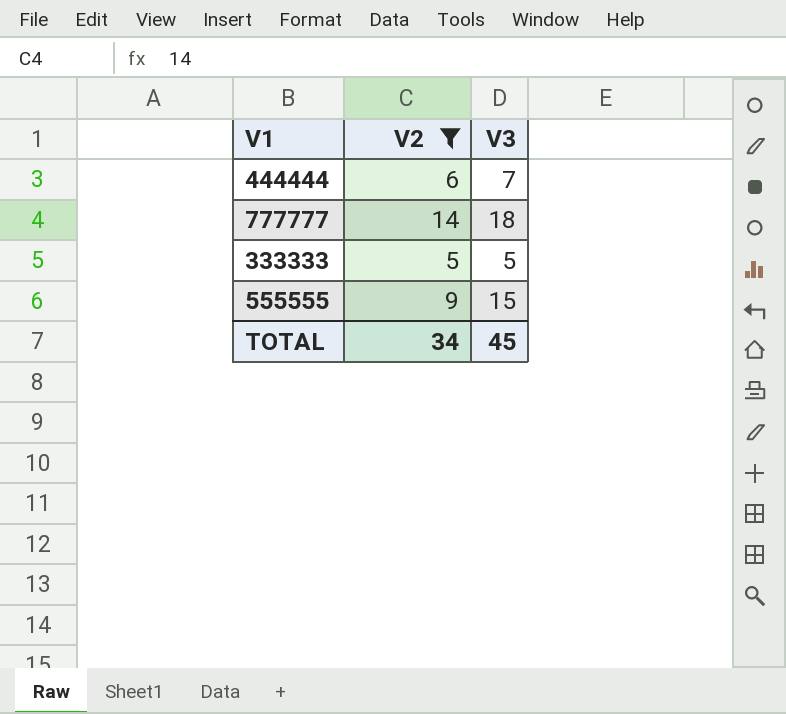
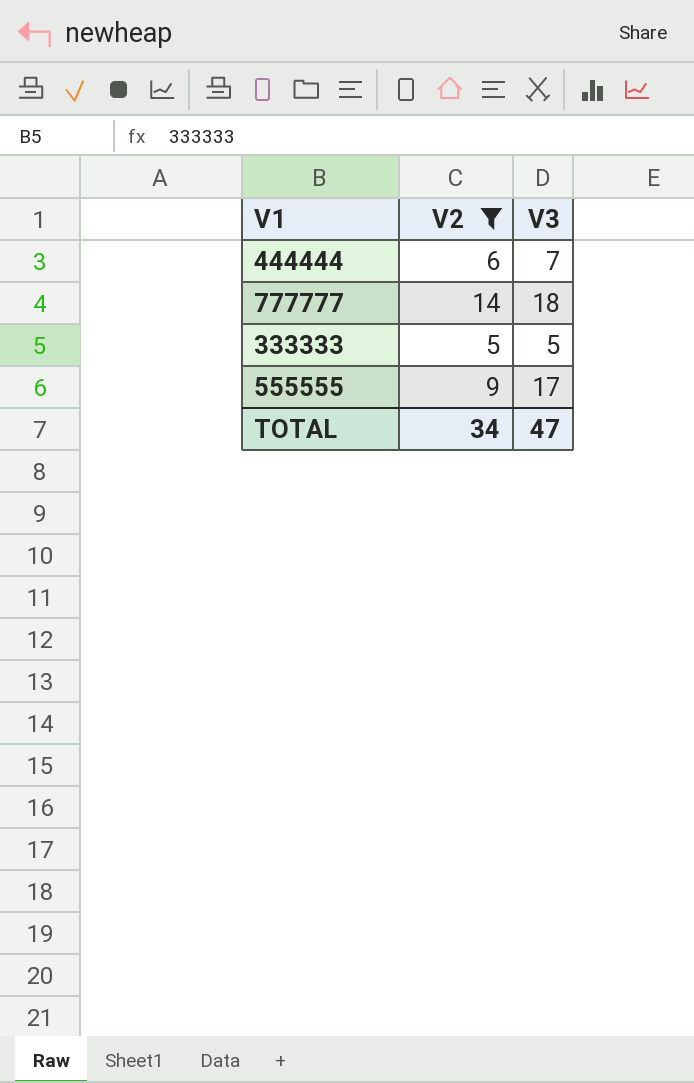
555555 | V3: 15 -> 17
TOTAL | V3: 45 -> 47

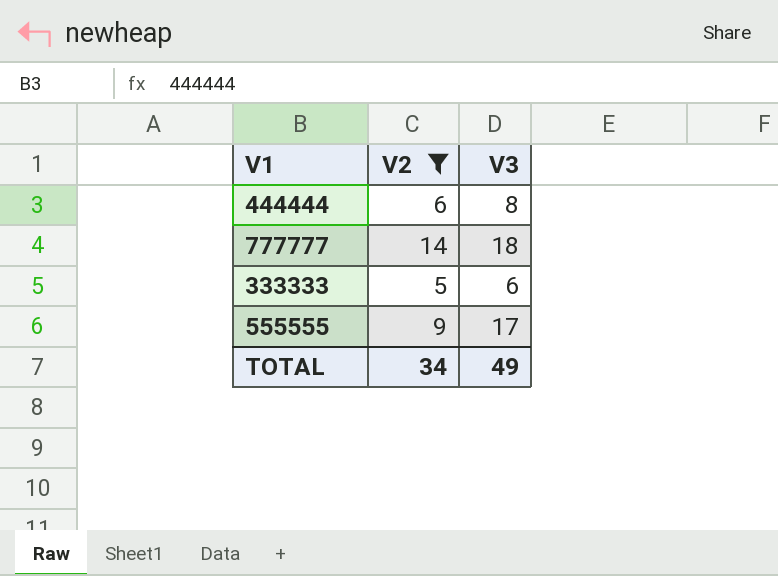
444444 | V3: 7 -> 8
333333 | V3: 5 -> 6
TOTAL | V3: 47 -> 49

